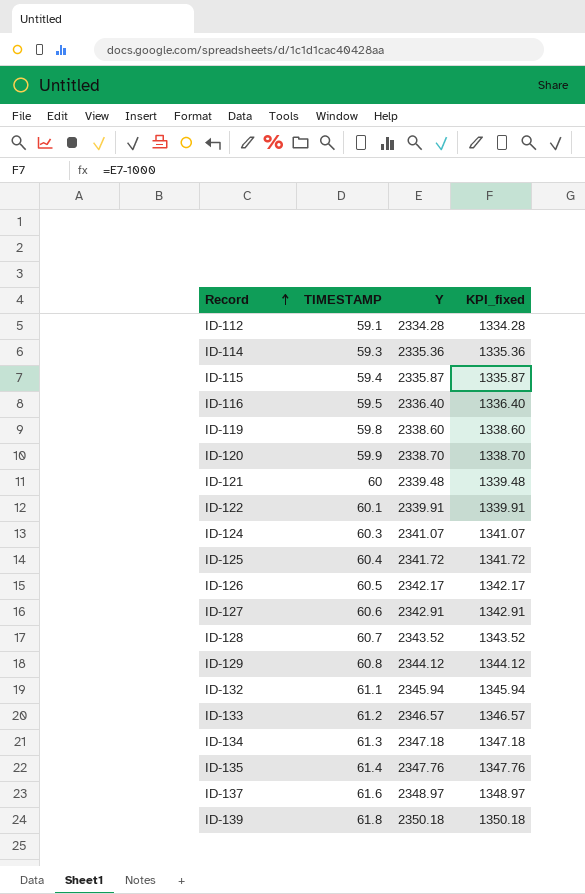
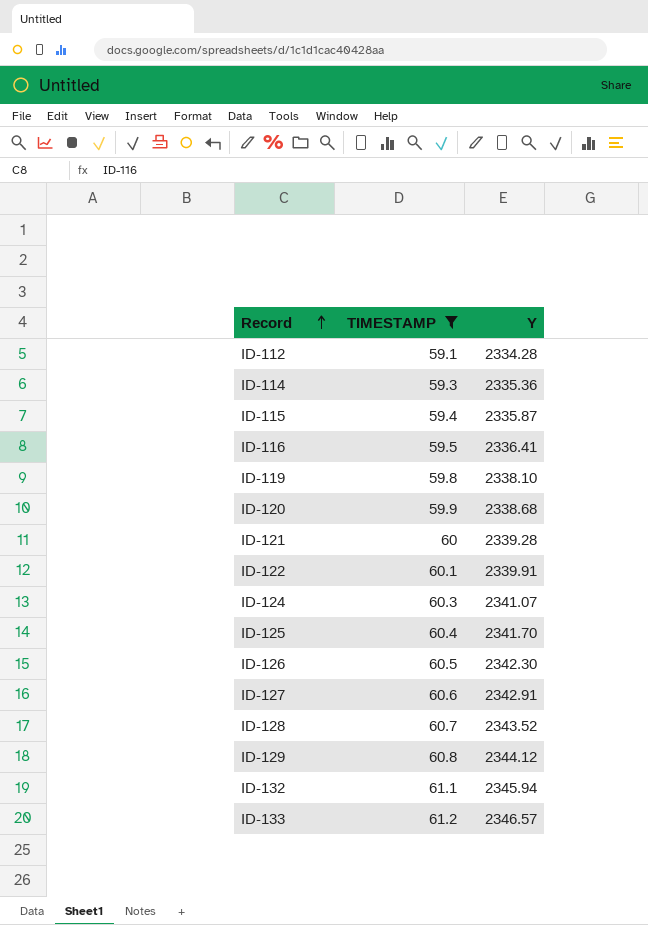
filter: none -> TIMESTAMP <= 61.2
column KPI_fixed | formula: [Y] - 1000 -> none
ID-116 | Y: 2336.40 -> 2336.41
ID-119 | Y: 2338.60 -> 2338.10
ID-120 | Y: 2338.70 -> 2338.68
ID-121 | Y: 2339.48 -> 2339.28
ID-125 | Y: 2341.72 -> 2341.70
ID-126 | Y: 2342.17 -> 2342.30

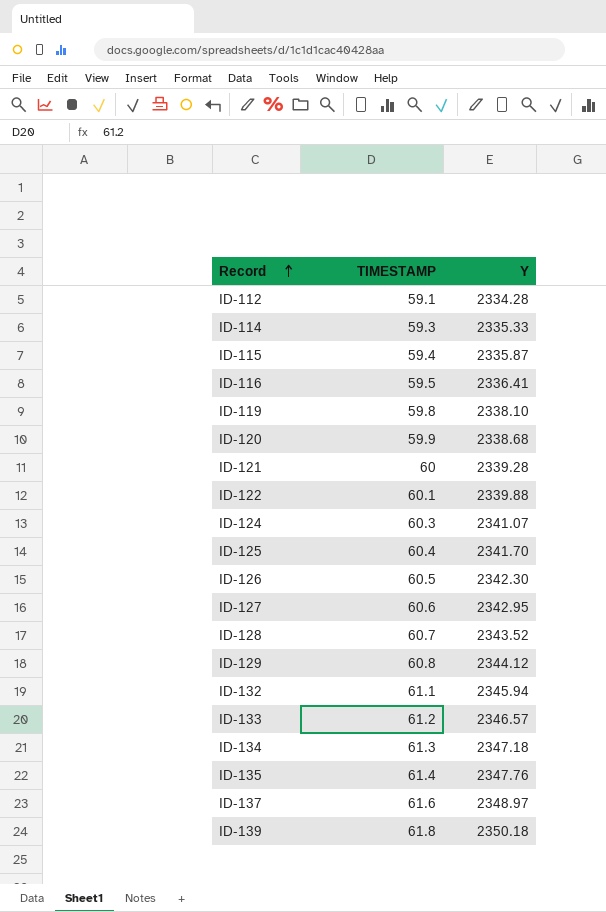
filter: TIMESTAMP <= 61.2 -> none
ID-114 | Y: 2335.36 -> 2335.33
ID-122 | Y: 2339.91 -> 2339.88
ID-127 | Y: 2342.91 -> 2342.95

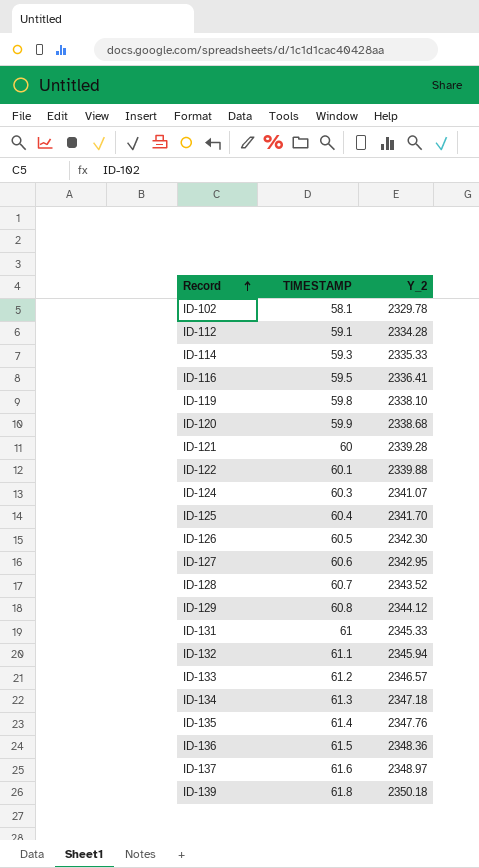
column name: Y -> Y_2
row ID-115: 59.4 | 2335.87 -> none
row ID-102: none -> 58.1 | 2329.78
row ID-131: none -> 61 | 2345.33
row ID-136: none -> 61.5 | 2348.36

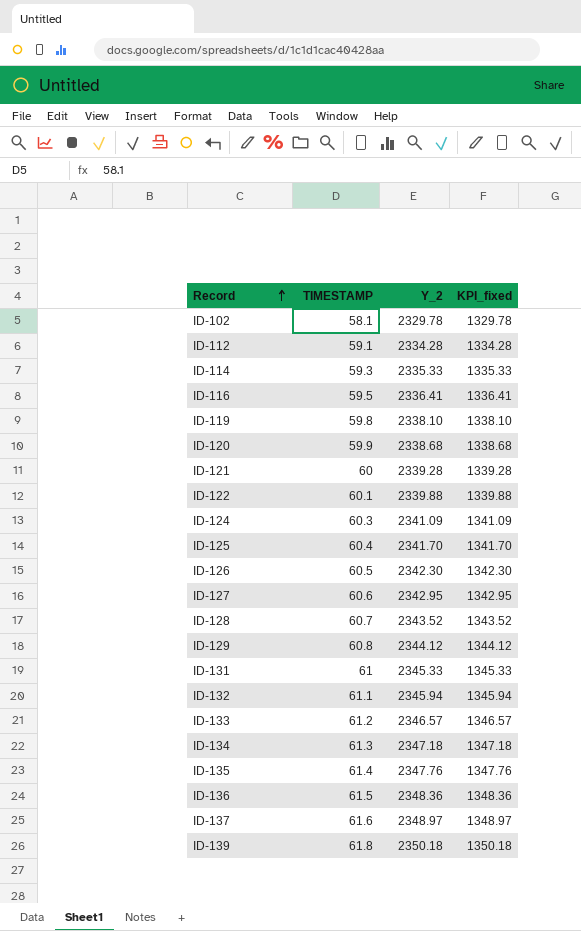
column KPI_fixed | formula: none -> [Y_2] - 1000
ID-124 | Y_2: 2341.07 -> 2341.09

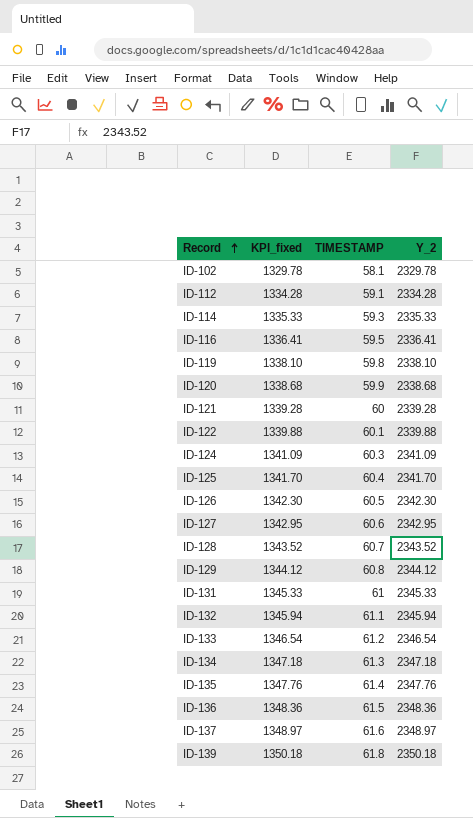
column KPI_fixed | position: 4 -> 2
ID-133 | KPI_fixed: 1346.57 -> 1346.54
ID-133 | Y_2: 2346.57 -> 2346.54

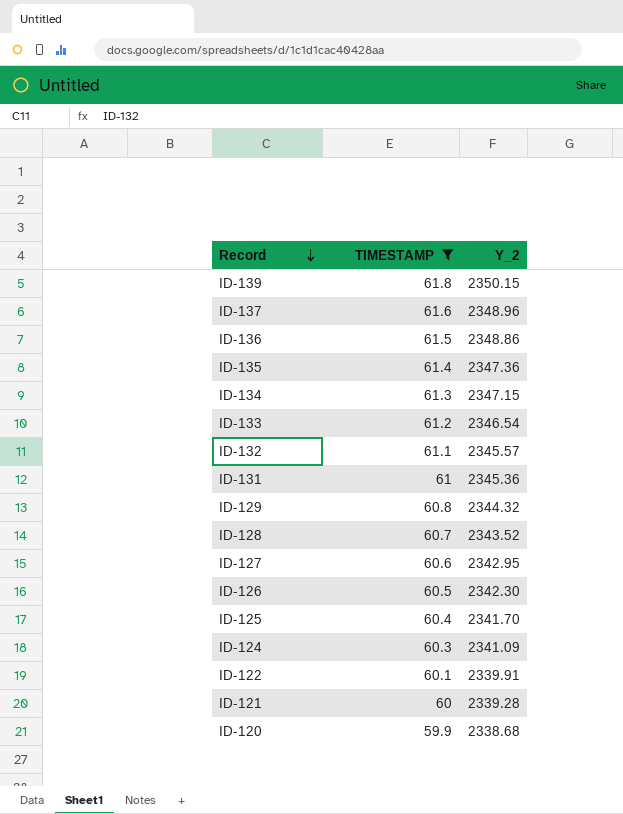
filter: none -> TIMESTAMP >= 59.9
row order: Record ascending -> Record descending
column KPI_fixed | formula: [Y_2] - 1000 -> none
ID-139 | Y_2: 2350.18 -> 2350.15
ID-137 | Y_2: 2348.97 -> 2348.96
ID-136 | Y_2: 2348.36 -> 2348.86
ID-135 | Y_2: 2347.76 -> 2347.36
ID-134 | Y_2: 2347.18 -> 2347.15
ID-132 | Y_2: 2345.94 -> 2345.57
ID-131 | Y_2: 2345.33 -> 2345.36
ID-129 | Y_2: 2344.12 -> 2344.32
ID-122 | Y_2: 2339.88 -> 2339.91

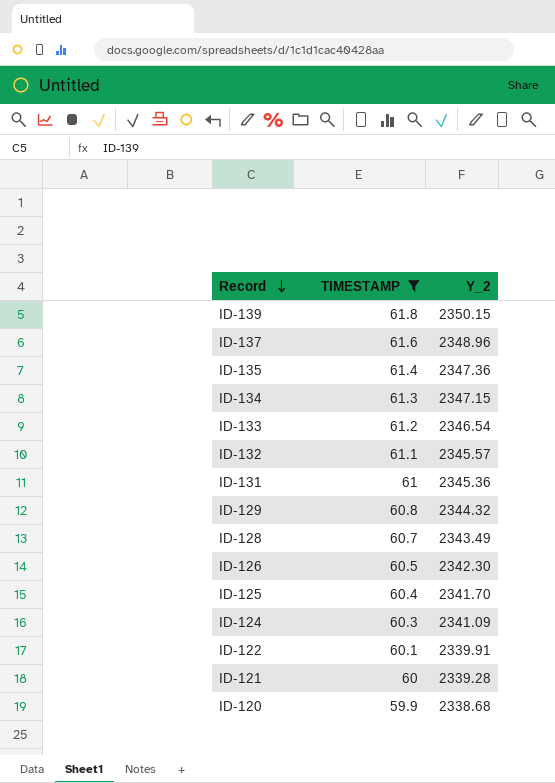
row ID-136: 61.5 | 2348.86 -> none
row ID-127: 60.6 | 2342.95 -> none
ID-128 | Y_2: 2343.52 -> 2343.49

